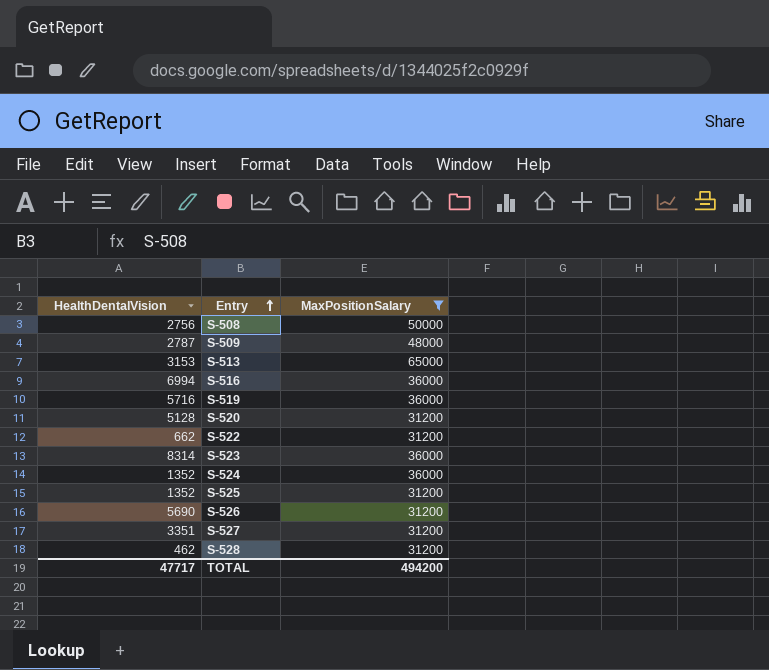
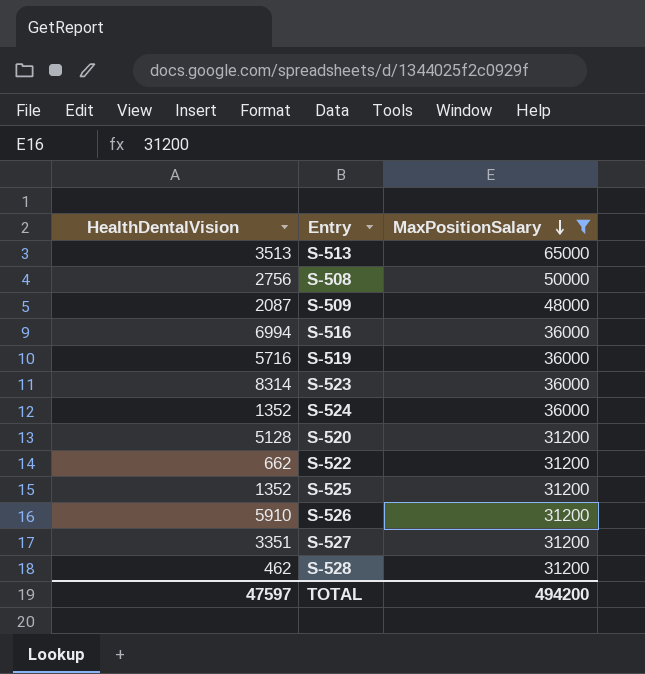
row order: Entry ascending -> MaxPositionSalary descending
S-513 | HealthDentalVision: 3153 -> 3513
S-509 | HealthDentalVision: 2787 -> 2087
S-526 | HealthDentalVision: 5690 -> 5910
TOTAL | HealthDentalVision: 47717 -> 47597

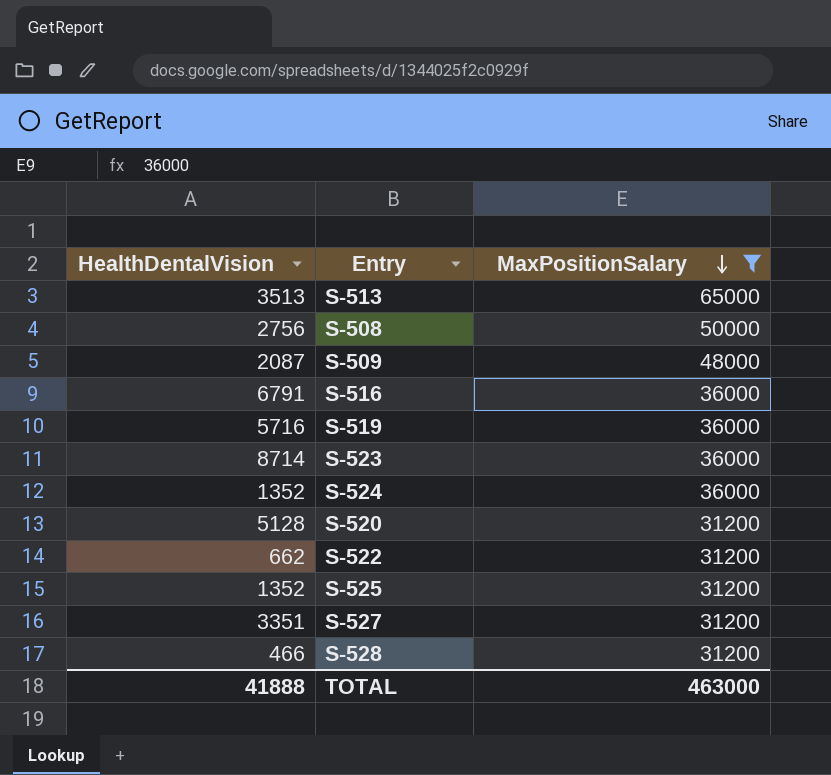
row S-526: 5910 | 31200 -> none
S-516 | HealthDentalVision: 6994 -> 6791
S-523 | HealthDentalVision: 8314 -> 8714
S-528 | HealthDentalVision: 462 -> 466
TOTAL | HealthDentalVision: 47597 -> 41888
TOTAL | MaxPositionSalary: 494200 -> 463000

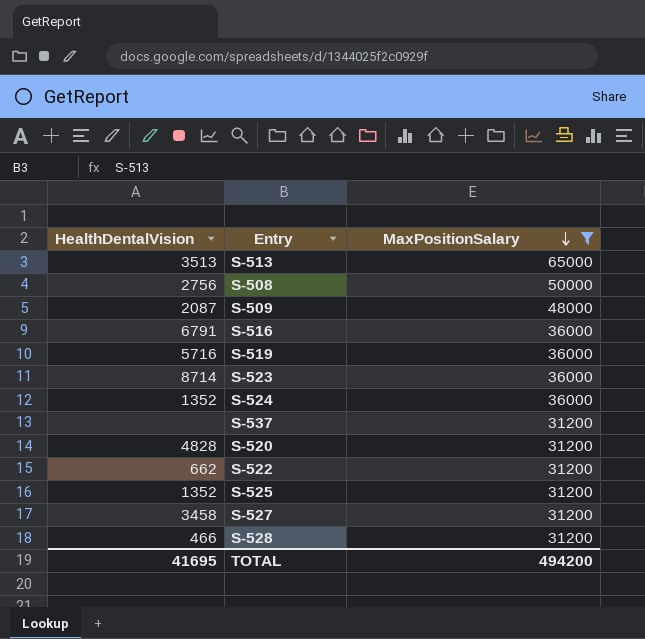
row S-537: none -> none | 31200
S-520 | HealthDentalVision: 5128 -> 4828
S-527 | HealthDentalVision: 3351 -> 3458
TOTAL | HealthDentalVision: 41888 -> 41695
TOTAL | MaxPositionSalary: 463000 -> 494200

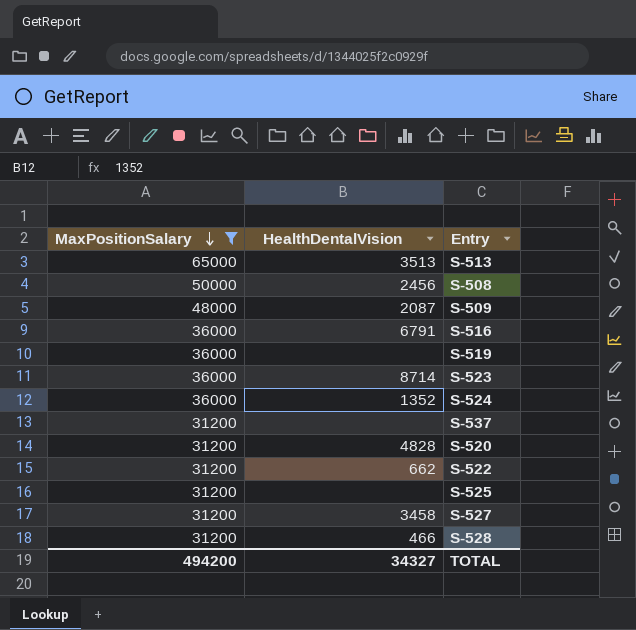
column MaxPositionSalary | position: 3 -> 1
S-508 | HealthDentalVision: 2756 -> 2456
S-519 | HealthDentalVision: 5716 -> none
S-525 | HealthDentalVision: 1352 -> none
TOTAL | HealthDentalVision: 41695 -> 34327

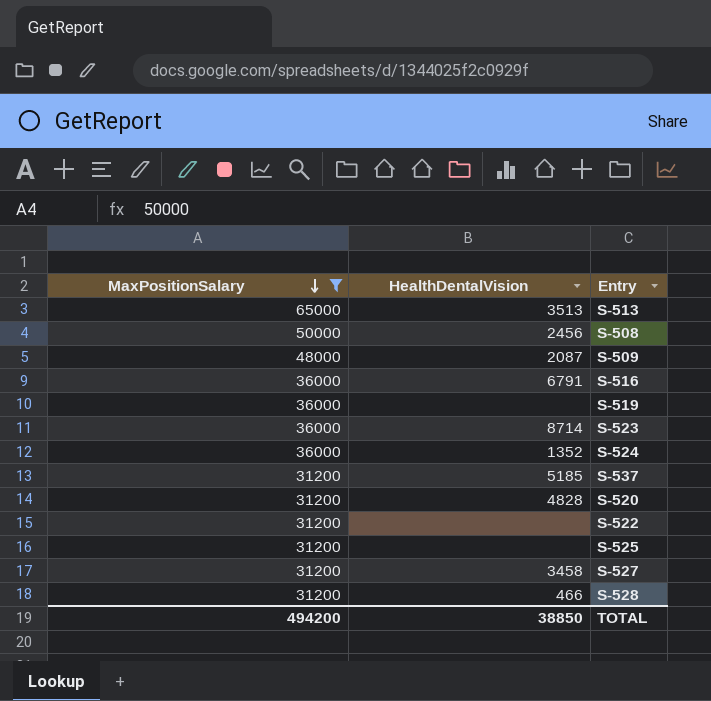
S-537 | HealthDentalVision: none -> 5185
S-522 | HealthDentalVision: 662 -> none
TOTAL | HealthDentalVision: 34327 -> 38850

